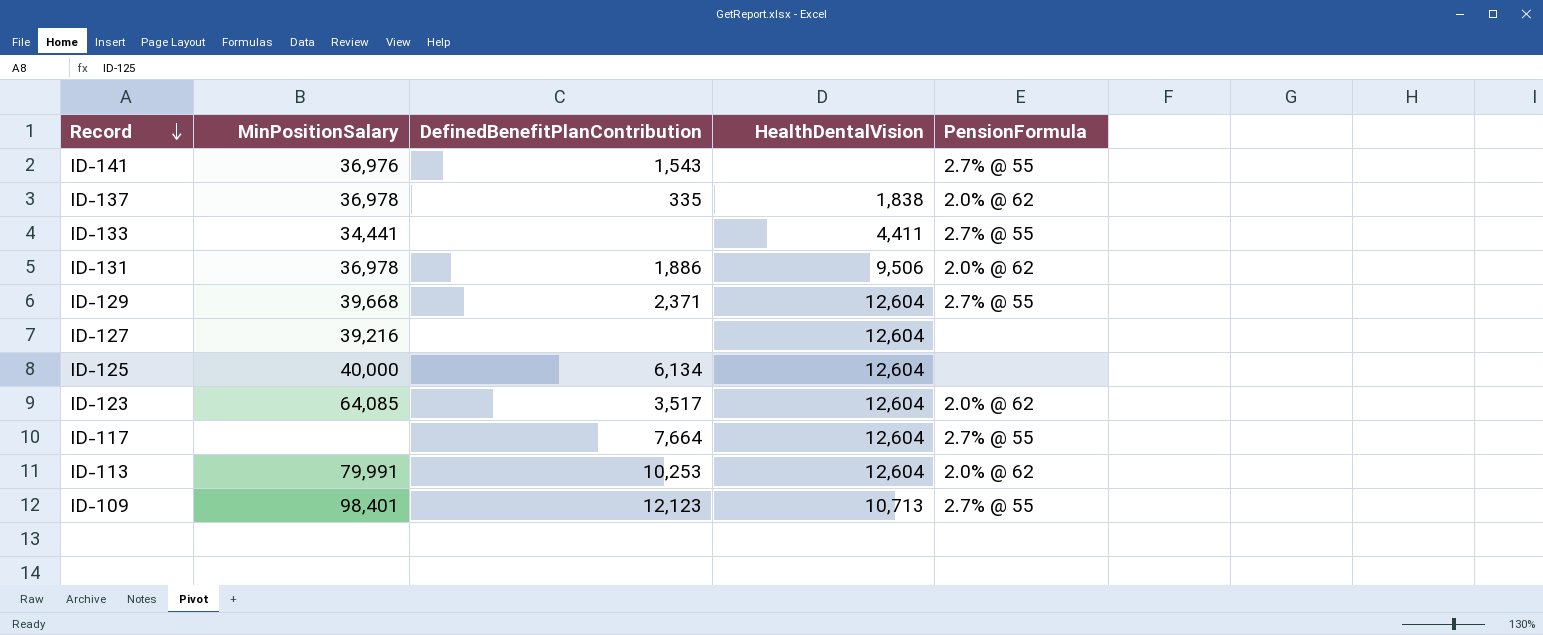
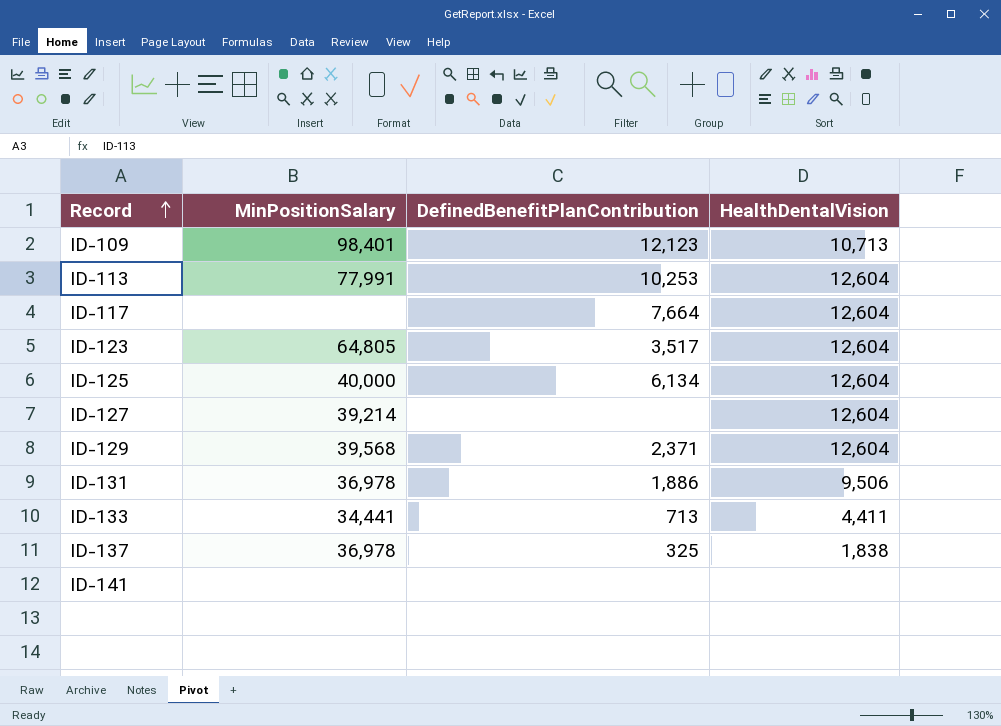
row order: Record descending -> Record ascending
column PensionFormula | position: 5 -> none
ID-113 | MinPositionSalary: 79,991 -> 77,991
ID-123 | MinPositionSalary: 64,085 -> 64,805
ID-127 | MinPositionSalary: 39,216 -> 39,214
ID-129 | MinPositionSalary: 39,668 -> 39,568
ID-133 | DefinedBenefitPlanContribution: none -> 713
ID-137 | DefinedBenefitPlanContribution: 335 -> 325
ID-141 | MinPositionSalary: 36,976 -> none
ID-141 | DefinedBenefitPlanContribution: 1,543 -> none

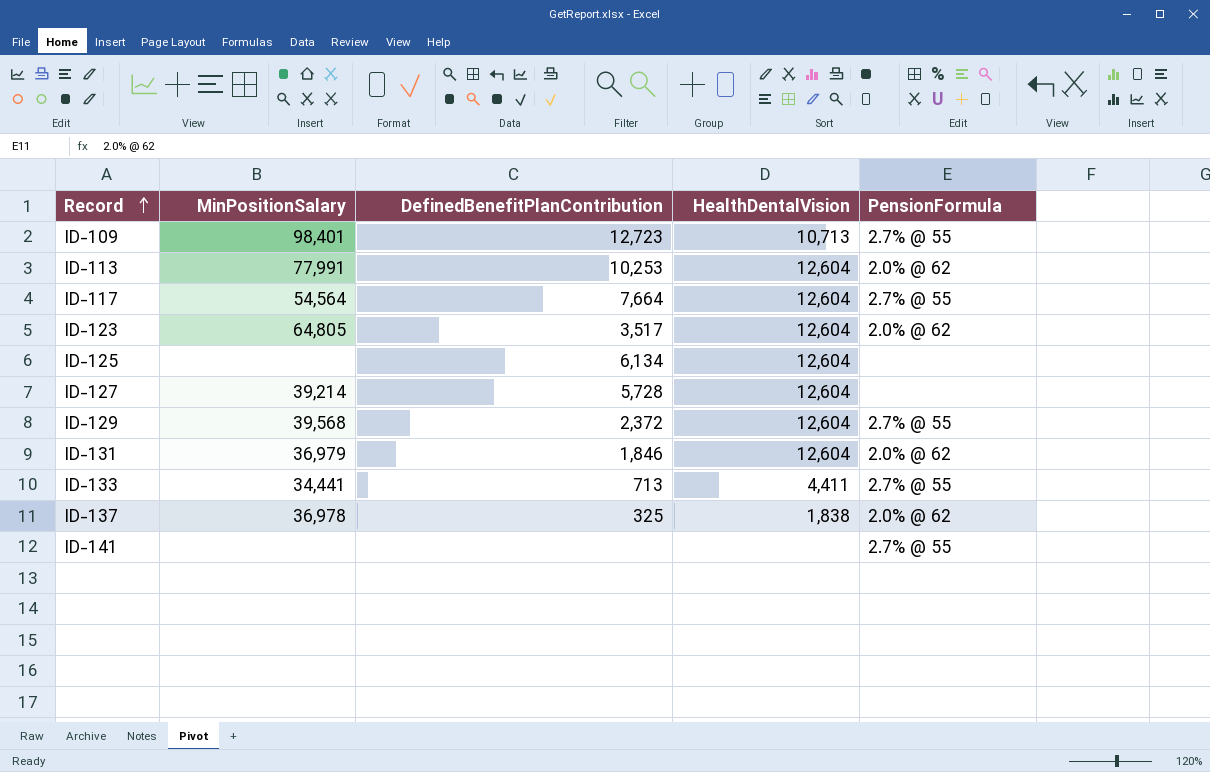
column PensionFormula | position: none -> 5
ID-109 | DefinedBenefitPlanContribution: 12,123 -> 12,723
ID-117 | MinPositionSalary: none -> 54,564
ID-125 | MinPositionSalary: 40,000 -> none
ID-127 | DefinedBenefitPlanContribution: none -> 5,728
ID-129 | DefinedBenefitPlanContribution: 2,371 -> 2,372
ID-131 | MinPositionSalary: 36,978 -> 36,979
ID-131 | DefinedBenefitPlanContribution: 1,886 -> 1,846
ID-131 | HealthDentalVision: 9,506 -> 12,604

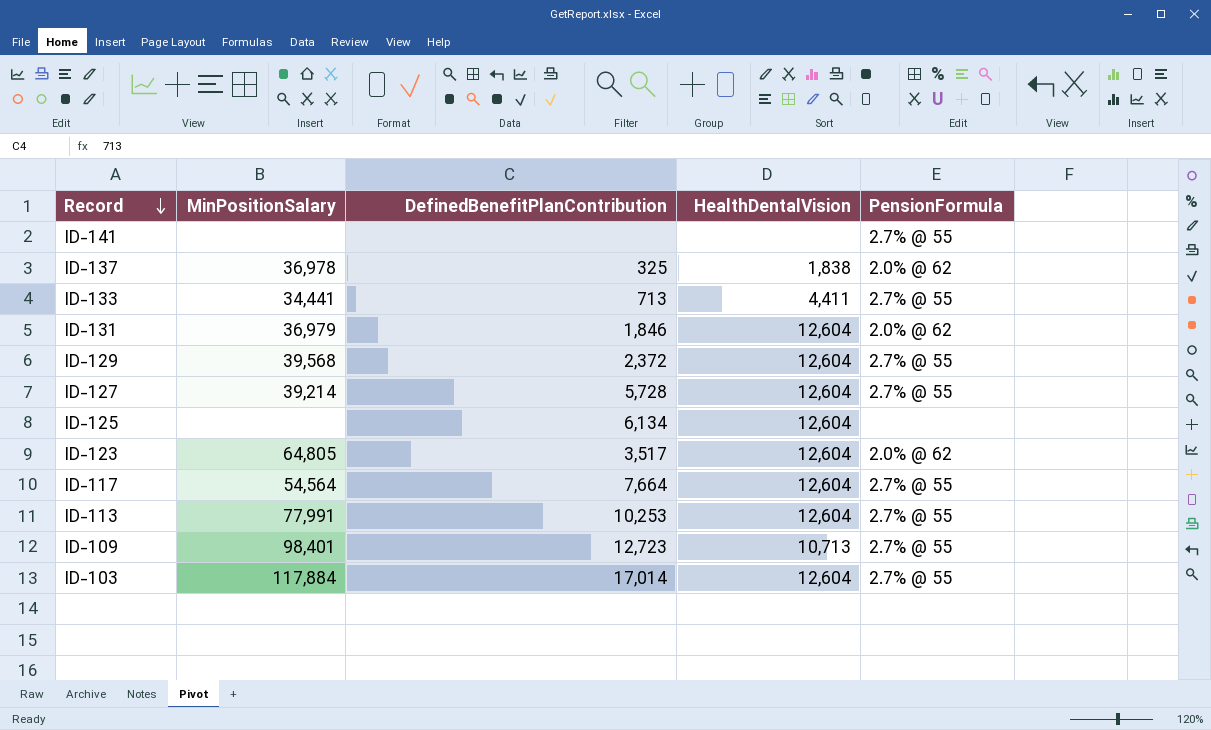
row order: Record ascending -> Record descending
ID-127 | PensionFormula: none -> 2.7% @ 55
ID-113 | PensionFormula: 2.0% @ 62 -> 2.7% @ 55
row ID-103: none -> 117,884 | 17,014 | 12,604 | 2.7% @ 55

